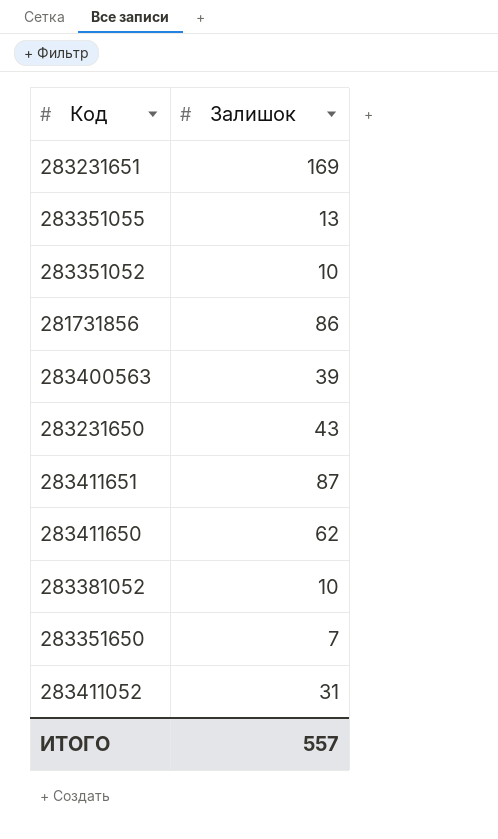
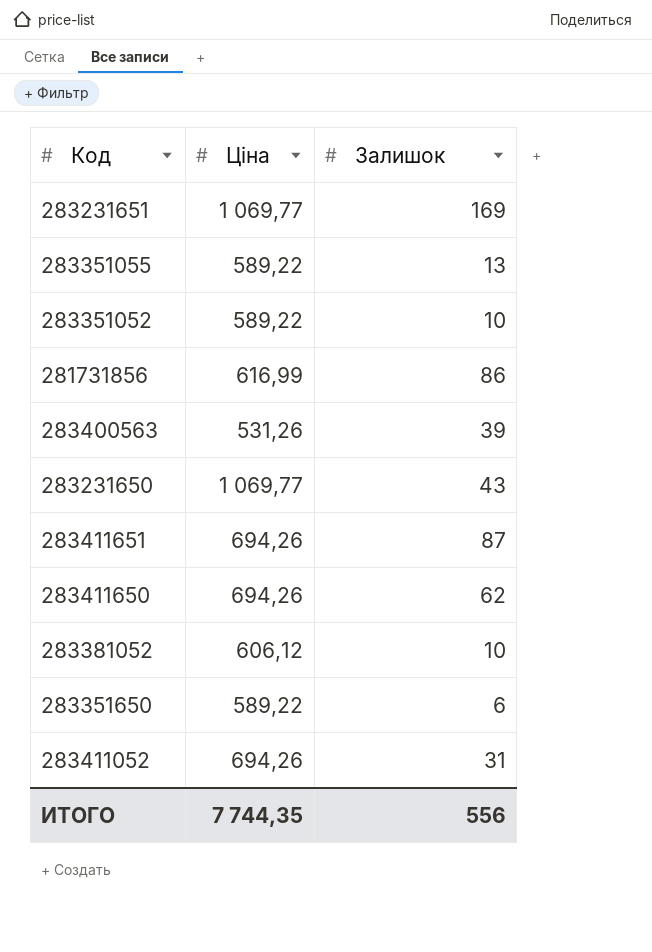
column Ціна | position: none -> 2
283351650 | Залишок: 7 -> 6
ИТОГО | Залишок: 557 -> 556

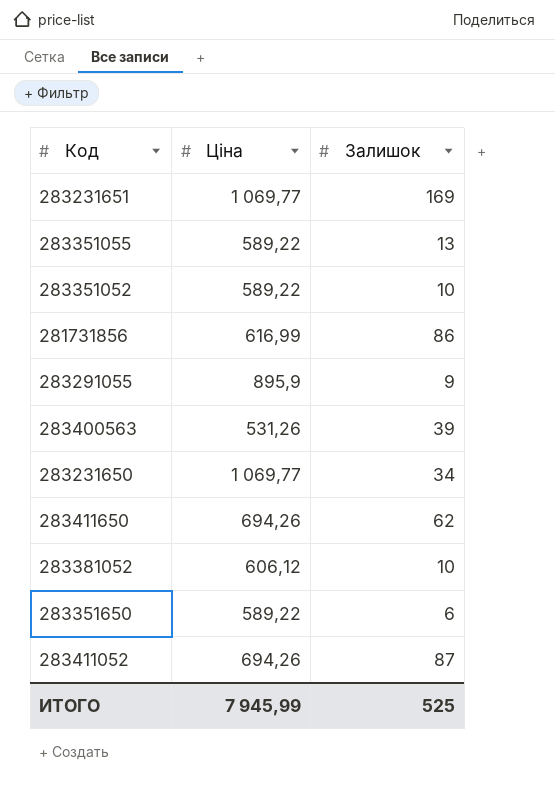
row 283411651: 694,26 | 87 -> none
row 283291055: none -> 895,9 | 9
283231650 | Залишок: 43 -> 34
283411052 | Залишок: 31 -> 87
ИТОГО | Ціна: 7 744,35 -> 7 945,99
ИТОГО | Залишок: 556 -> 525

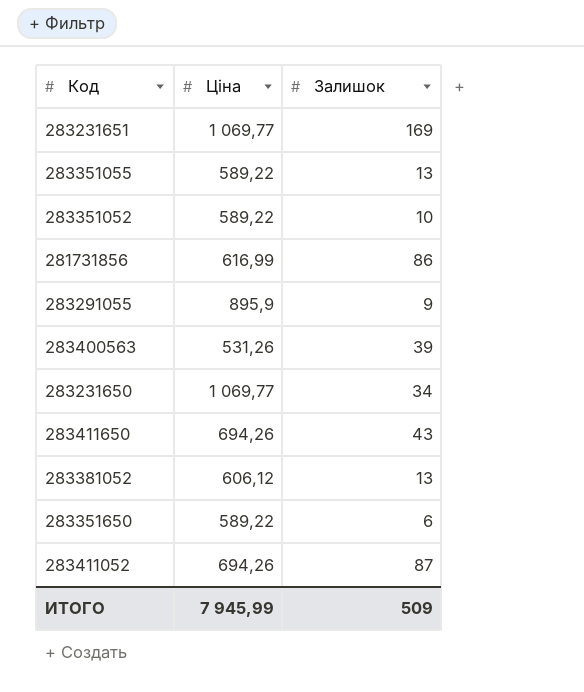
283411650 | Залишок: 62 -> 43
283381052 | Залишок: 10 -> 13
ИТОГО | Залишок: 525 -> 509

